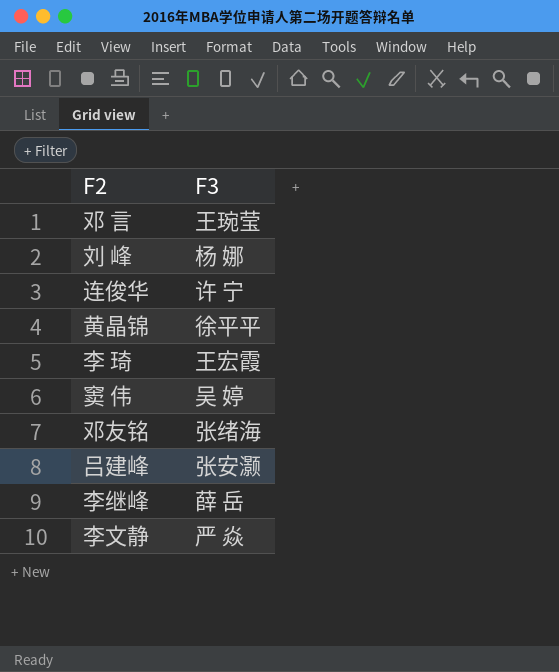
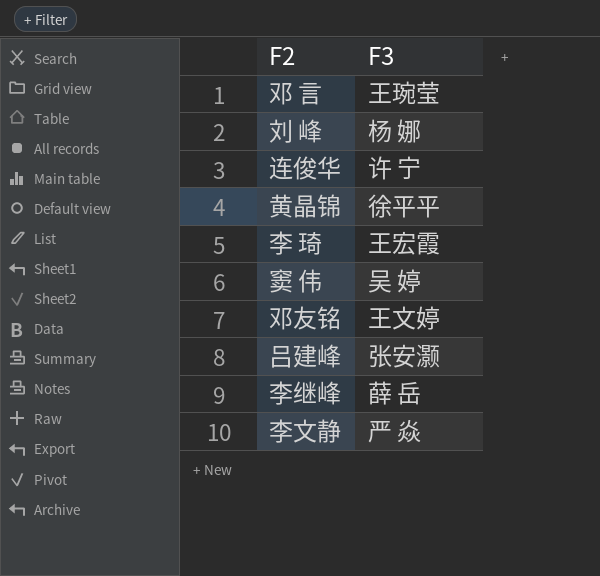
邓友铭 | F3: 张绪海 -> 王文婷

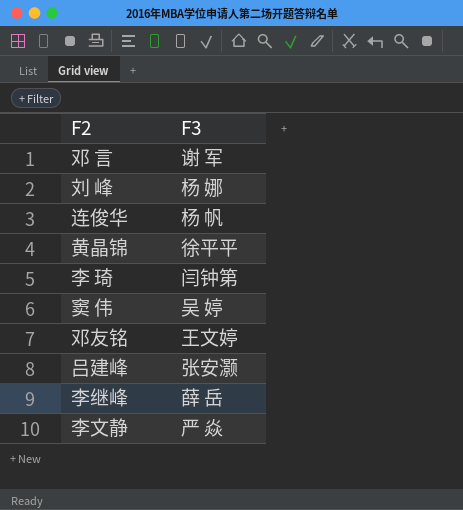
邓 言 | F3: 王琬莹 -> 谢 军
连俊华 | F3: 许 宁 -> 杨 帆
李 琦 | F3: 王宏霞 -> 闫钟第

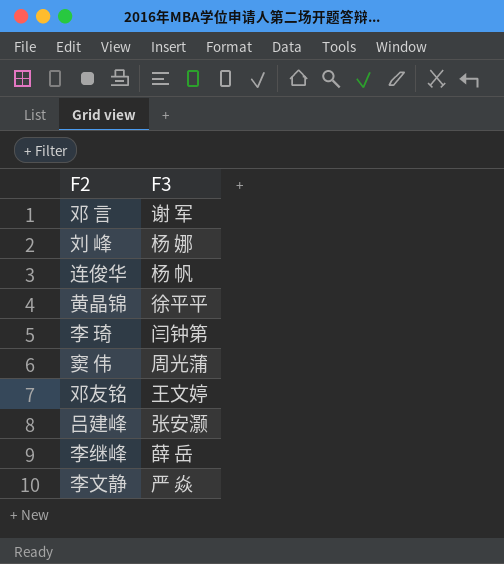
窦 伟 | F3: 吴 婷 -> 周光蒲

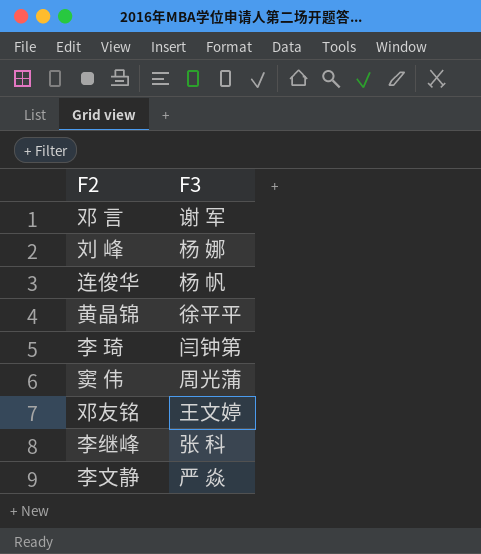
row 吕建峰: 张安灏 -> none
李继峰 | F3: 薛 岳 -> 张 科

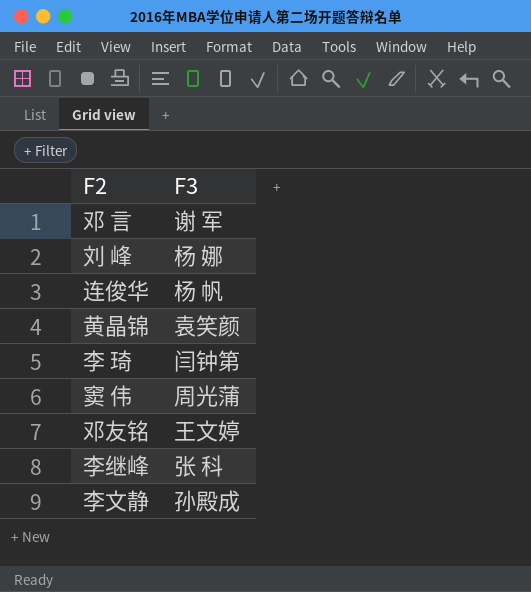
黄晶锦 | F3: 徐平平 -> 袁笑颜
李文静 | F3: 严 焱 -> 孙殿成

